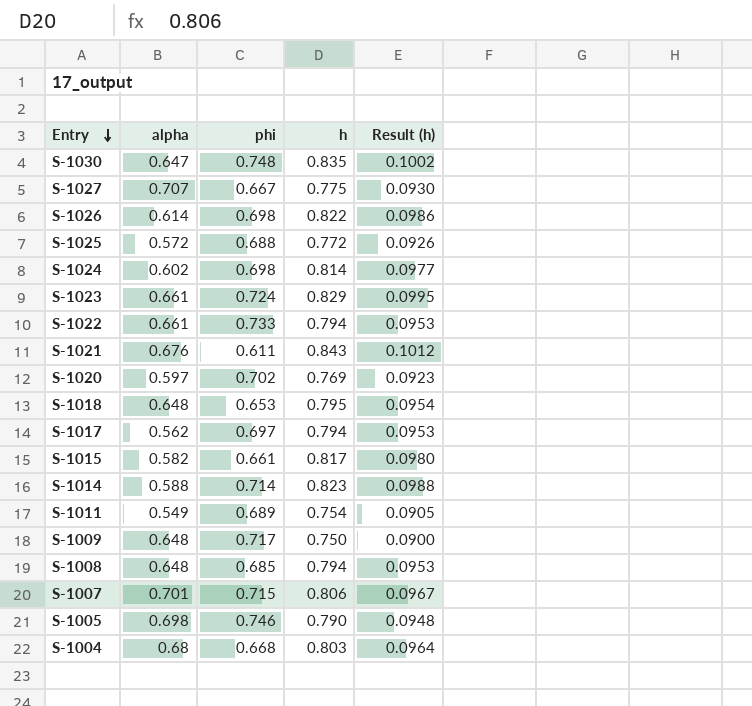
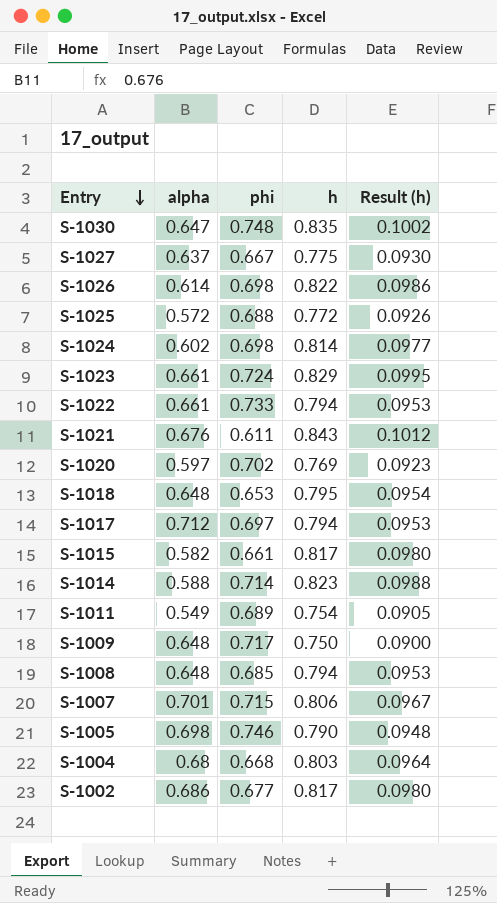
S-1027 | alpha: 0.707 -> 0.637
S-1017 | alpha: 0.562 -> 0.712
row S-1002: none -> 0.686 | 0.677 | 0.817 | 0.0980

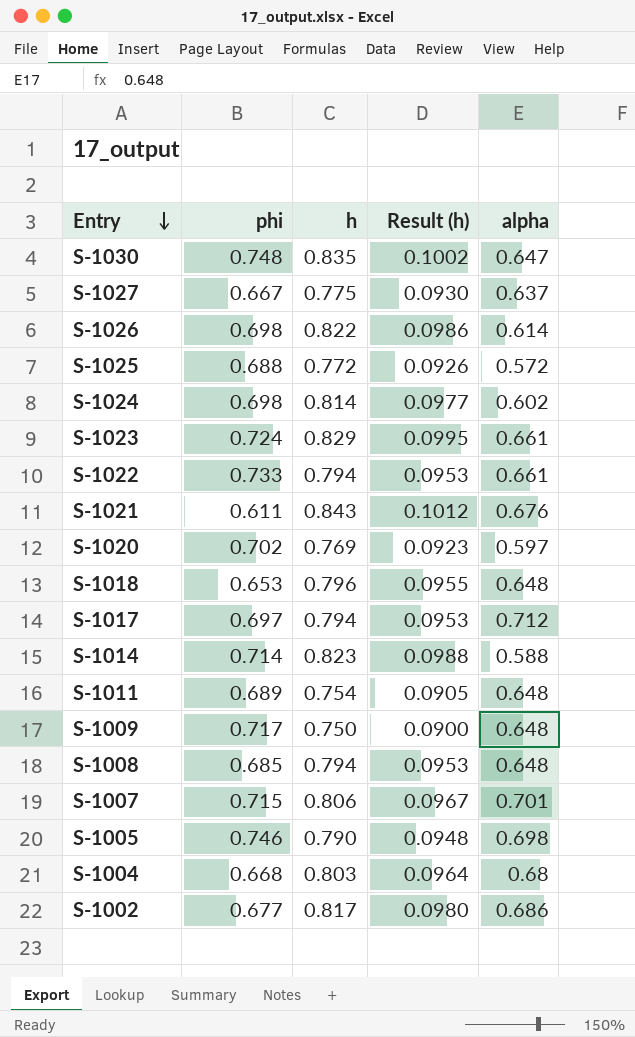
column alpha | position: 2 -> 5
row S-1015: 0.582 | 0.661 | 0.817 | 0.0980 -> none
S-1018 | h: 0.795 -> 0.796
S-1018 | Result (h): 0.0954 -> 0.0955
S-1011 | alpha: 0.549 -> 0.648

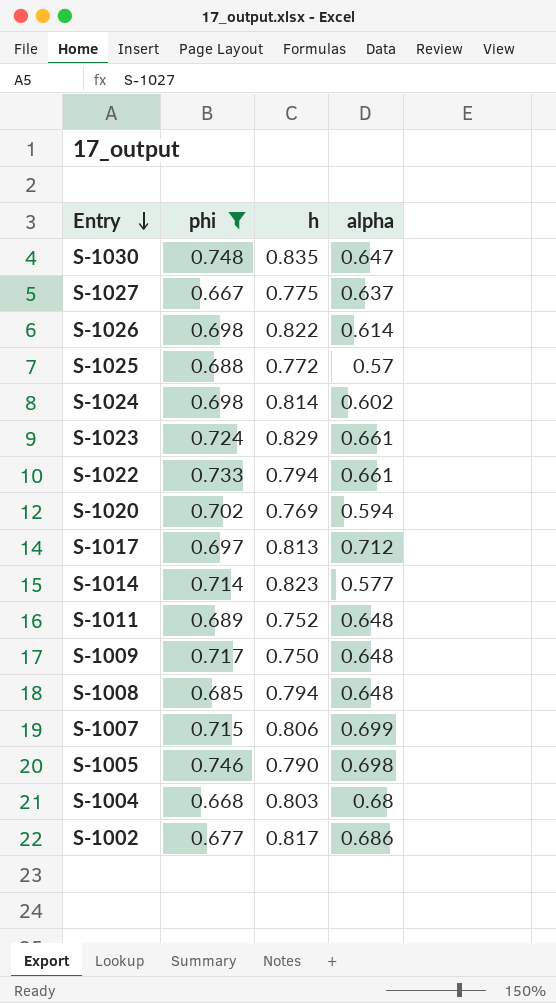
filter: none -> phi >= 0.667
column Result (h) | formula: [h] * 0.12 -> none
S-1025 | alpha: 0.572 -> 0.57
S-1020 | alpha: 0.597 -> 0.594
S-1017 | h: 0.794 -> 0.813
S-1014 | alpha: 0.588 -> 0.577
S-1011 | h: 0.754 -> 0.752
S-1007 | alpha: 0.701 -> 0.699

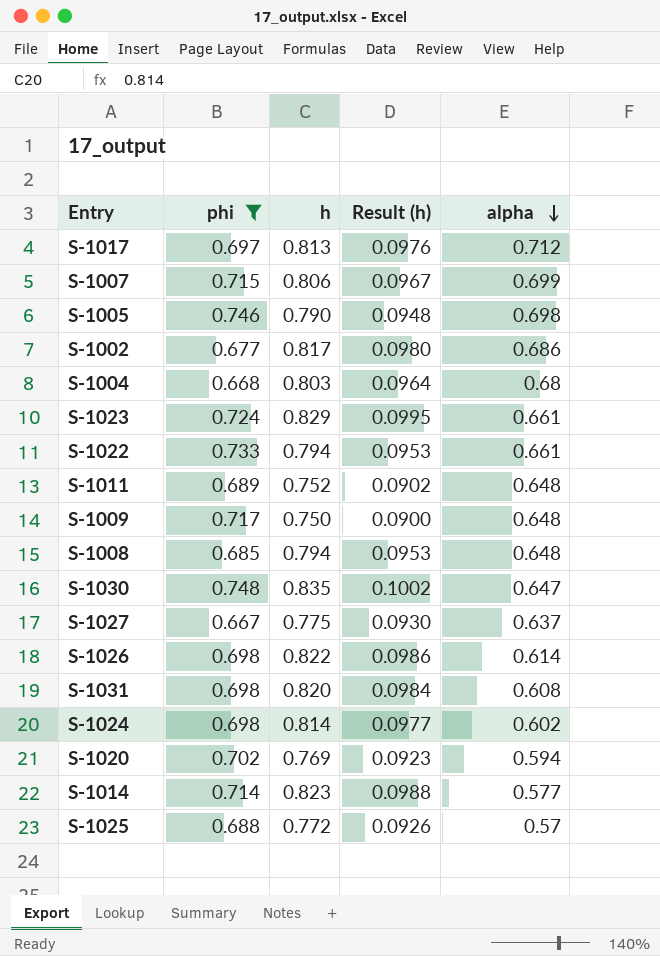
row order: Entry descending -> alpha descending
column Result (h) | formula: none -> [h] * 0.12
row S-1031: none -> 0.698 | 0.820 | 0.0984 | 0.608

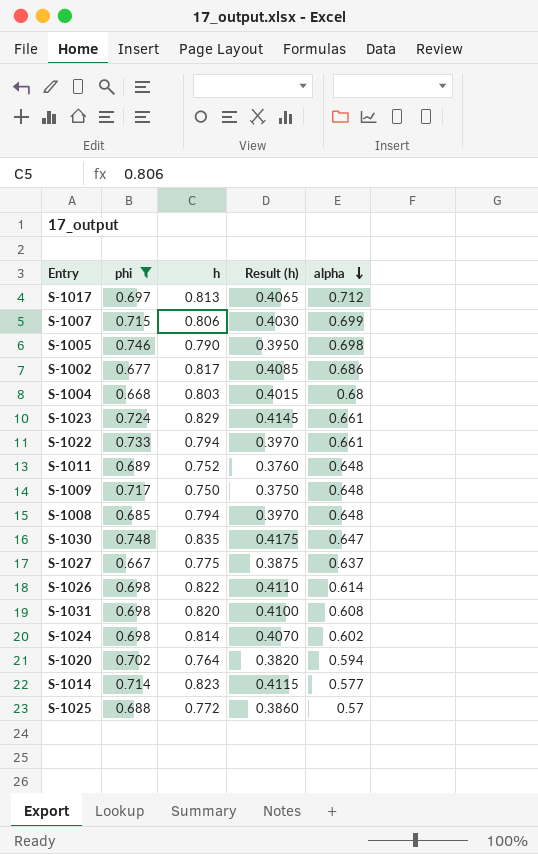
column Result (h) | formula: [h] * 0.12 -> [h] * 0.5
S-1020 | h: 0.769 -> 0.764

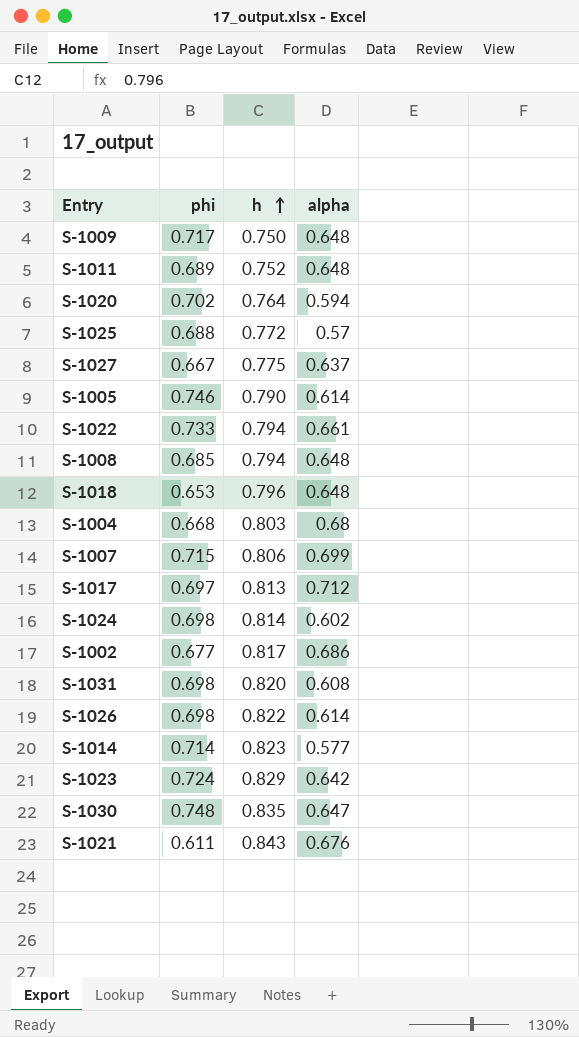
filter: phi >= 0.667 -> none
row order: alpha descending -> h ascending
column Result (h) | formula: [h] * 0.5 -> none
S-1005 | alpha: 0.698 -> 0.614
S-1023 | alpha: 0.661 -> 0.642

